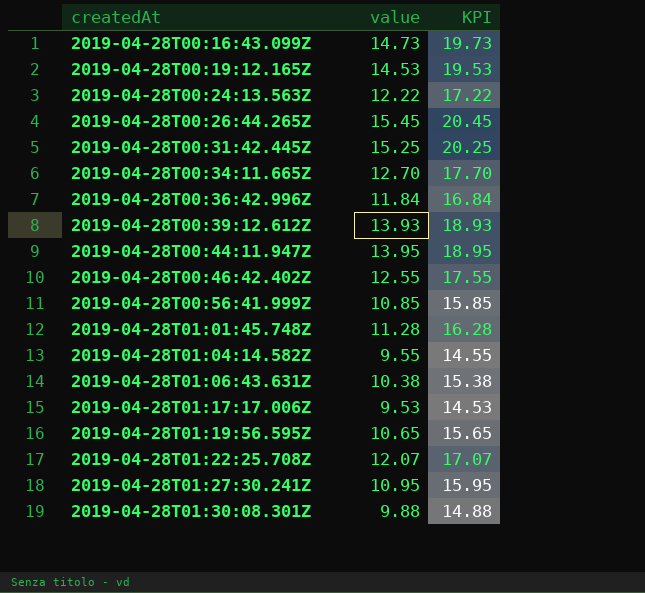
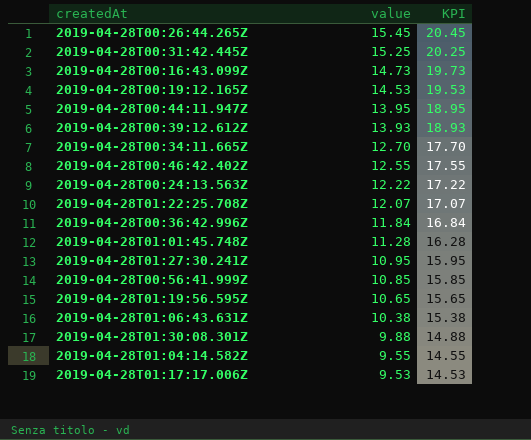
row order: createdAt ascending -> value descending

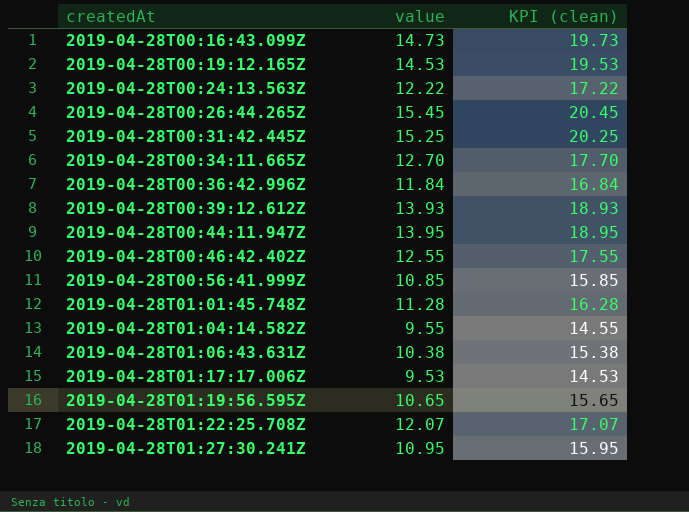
row order: value descending -> createdAt ascending
column name: KPI -> KPI (clean)
row 2019-04-28T01:30:08.301Z: 9.88 | 14.88 -> none

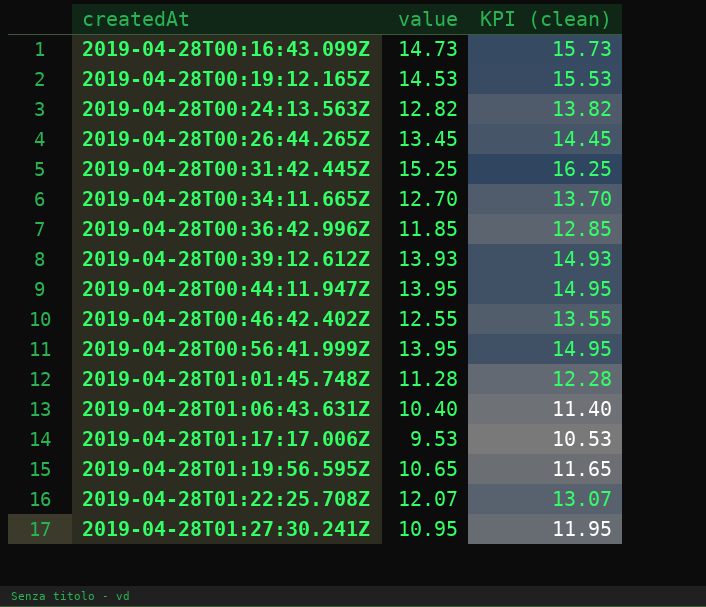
column KPI (clean) | formula: [value] + 5 -> [value] + 1
row 2019-04-28T01:04:14.582Z: 9.55 | 14.55 -> none
2019-04-28T00:24:13.563Z | value: 12.22 -> 12.82
2019-04-28T00:26:44.265Z | value: 15.45 -> 13.45
2019-04-28T00:36:42.996Z | value: 11.84 -> 11.85
2019-04-28T00:56:41.999Z | value: 10.85 -> 13.95
2019-04-28T01:06:43.631Z | value: 10.38 -> 10.40

